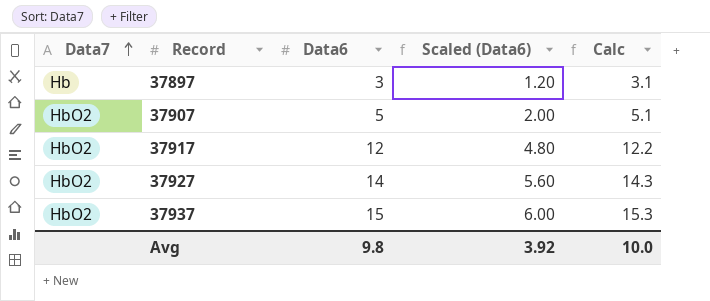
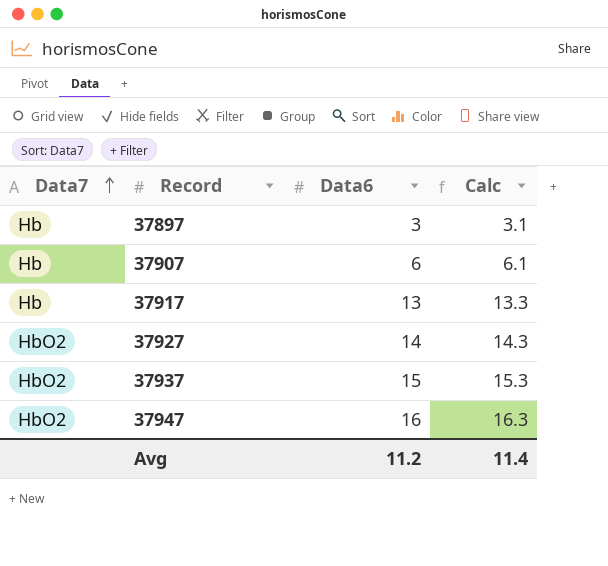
column Scaled (Data6) | formula: [Data6] * 0.4 -> none
37907 | Data7: HbO2 -> Hb
37907 | Data6: 5 -> 6
37907 | Calc: 5.1 -> 6.1
37917 | Data7: HbO2 -> Hb
37917 | Data6: 12 -> 13
37917 | Calc: 12.2 -> 13.3
row 37947: none -> HbO2 | 16 | 16.3
Avg | Data6: 9.8 -> 11.2
Avg | Calc: 10.0 -> 11.4

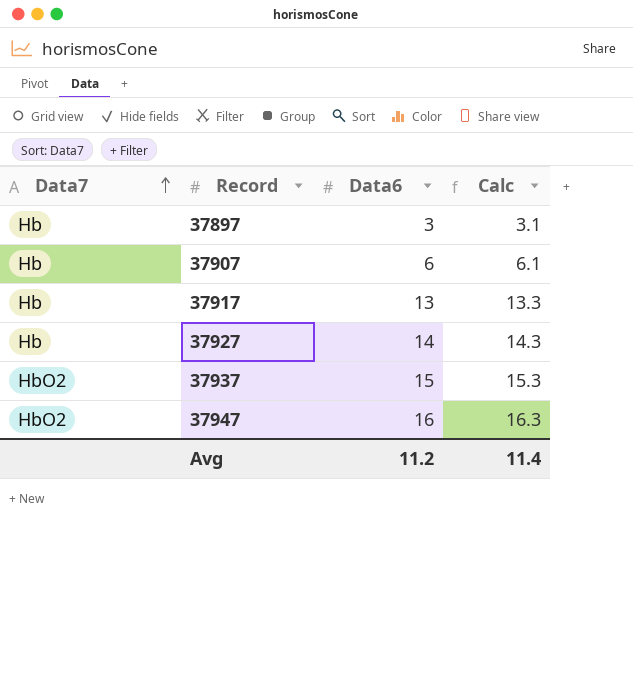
37927 | Data7: HbO2 -> Hb

